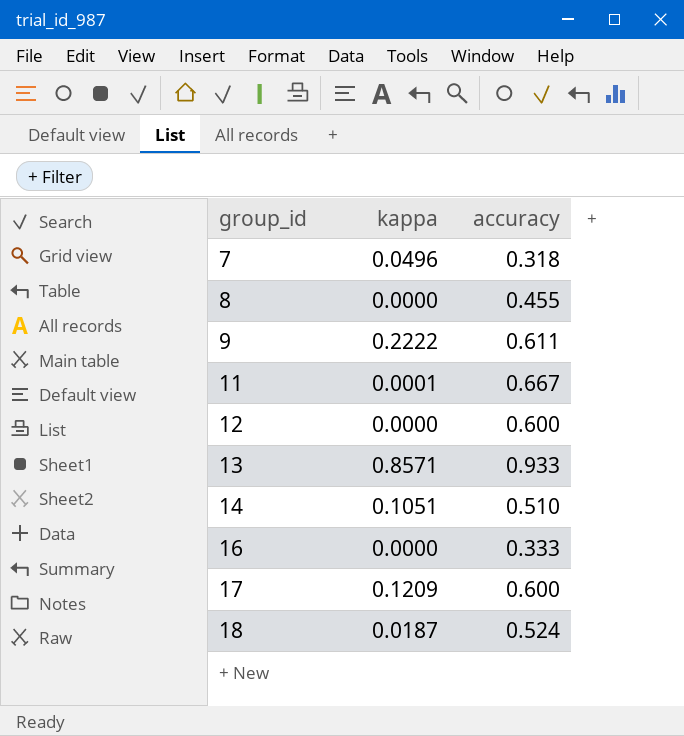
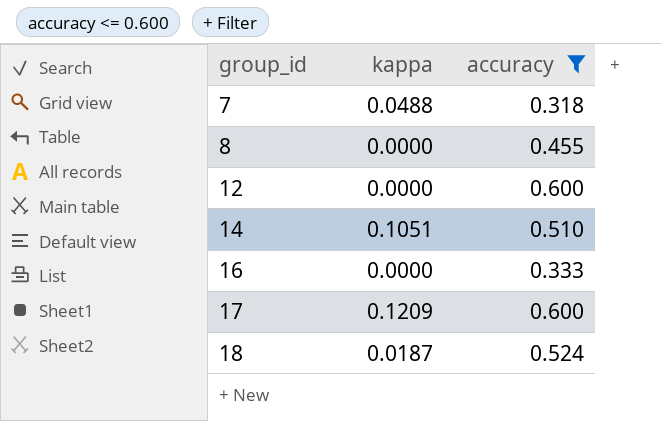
filter: none -> accuracy <= 0.600
7 | kappa: 0.0496 -> 0.0488

